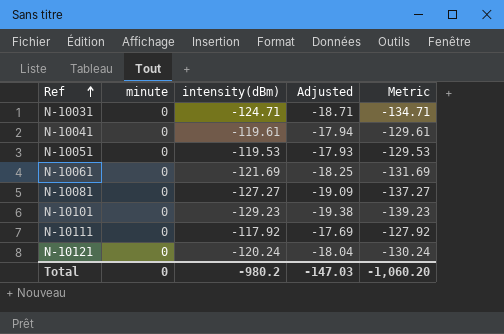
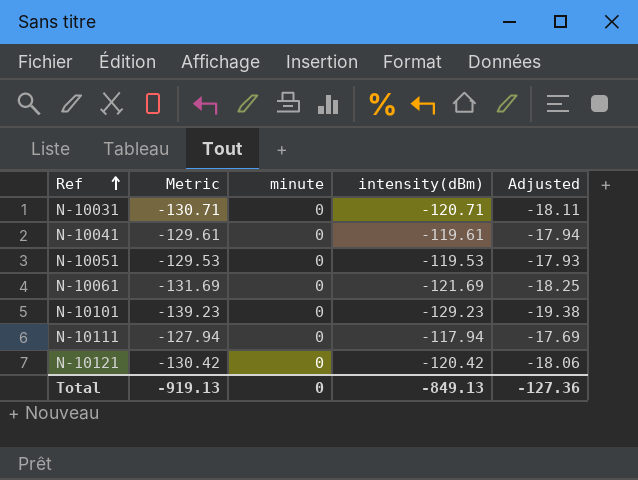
column Metric | position: 5 -> 2
row N-10081: 0 | -127.27 | -19.09 | -137.27 -> none
N-10031 | Metric: -134.71 -> -130.71
N-10031 | intensity(dBm): -124.71 -> -120.71
N-10031 | Adjusted: -18.71 -> -18.11
N-10111 | Metric: -127.92 -> -127.94
N-10111 | intensity(dBm): -117.92 -> -117.94
N-10121 | Metric: -130.24 -> -130.42
N-10121 | intensity(dBm): -120.24 -> -120.42
N-10121 | Adjusted: -18.04 -> -18.06
Total | Metric: -1,060.20 -> -919.13
Total | intensity(dBm): -980.2 -> -849.13
Total | Adjusted: -147.03 -> -127.36

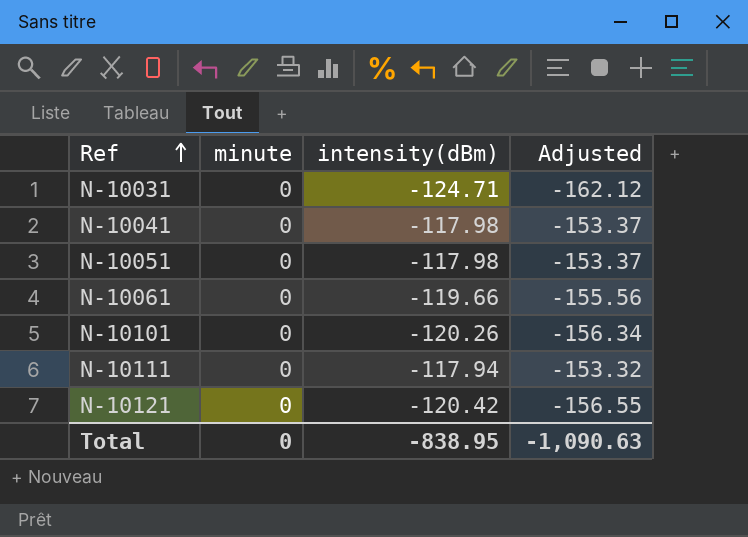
column Metric | formula: [intensity(dBm)] - 10 -> none
column Adjusted | formula: [intensity(dBm)] * 0.15 -> [intensity(dBm)] * 1.3
N-10031 | intensity(dBm): -120.71 -> -124.71
N-10041 | intensity(dBm): -119.61 -> -117.98
N-10051 | intensity(dBm): -119.53 -> -117.98
N-10061 | intensity(dBm): -121.69 -> -119.66
N-10101 | intensity(dBm): -129.23 -> -120.26
Total | intensity(dBm): -849.13 -> -838.95
Total | Adjusted: -127.36 -> -1,090.63

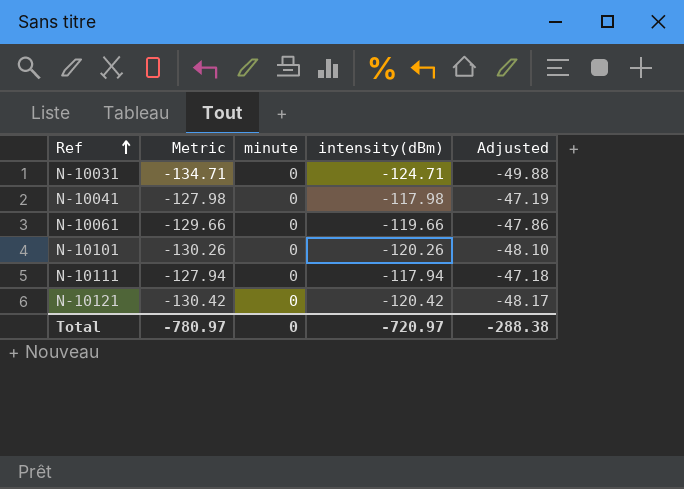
column Metric | formula: none -> [intensity(dBm)] - 10
column Adjusted | formula: [intensity(dBm)] * 1.3 -> [intensity(dBm)] * 0.4
row N-10051: 0 | -117.98 | -153.37 -> none
Total | intensity(dBm): -838.95 -> -720.97
Total | Adjusted: -1,090.63 -> -288.38

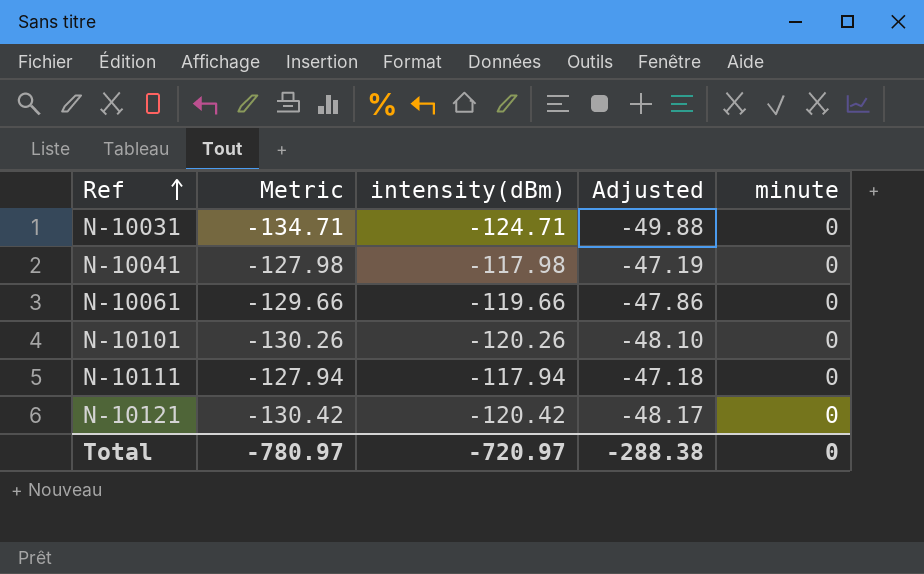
column minute | position: 3 -> 5

